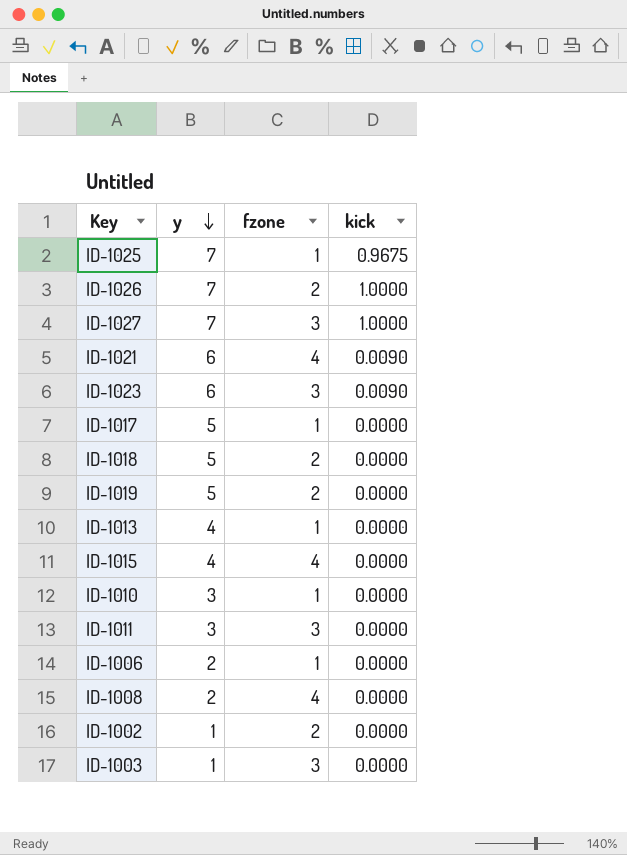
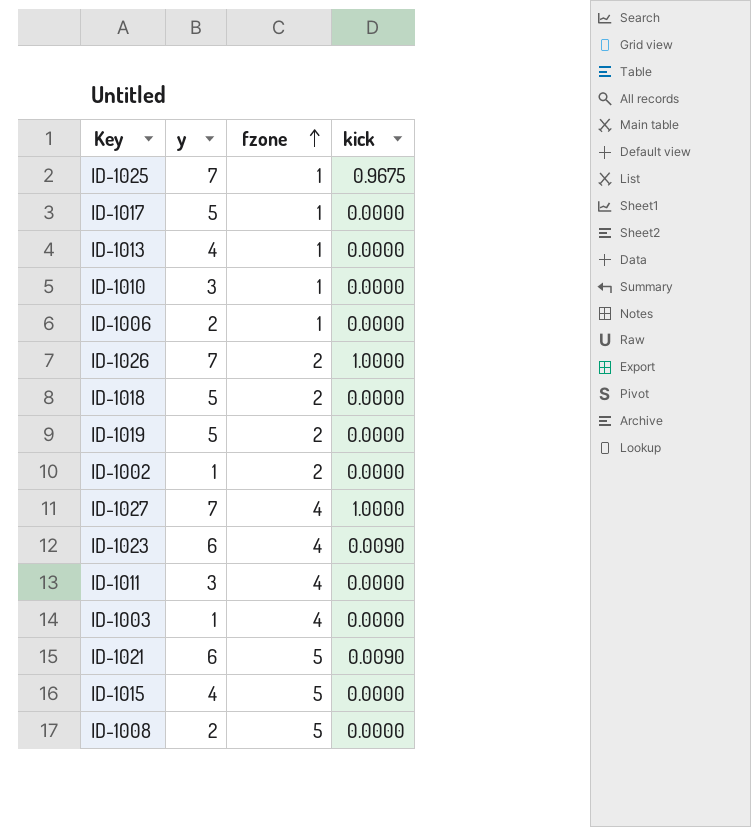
row order: y descending -> fzone ascending
ID-1027 | fzone: 3 -> 4
ID-1023 | fzone: 3 -> 4
ID-1011 | fzone: 3 -> 4
ID-1003 | fzone: 3 -> 4
ID-1021 | fzone: 4 -> 5
ID-1015 | fzone: 4 -> 5
ID-1008 | fzone: 4 -> 5

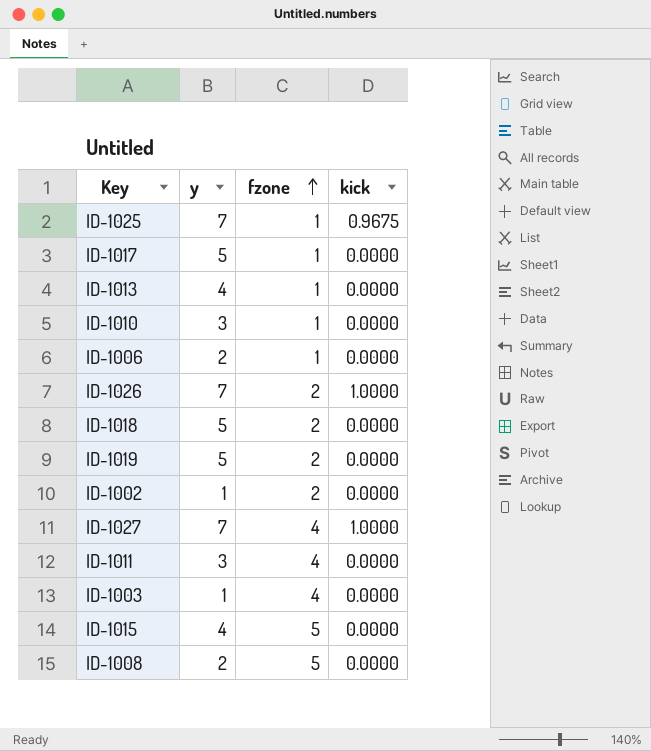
row ID-1023: 6 | 4 | 0.0090 -> none
row ID-1021: 6 | 5 | 0.0090 -> none

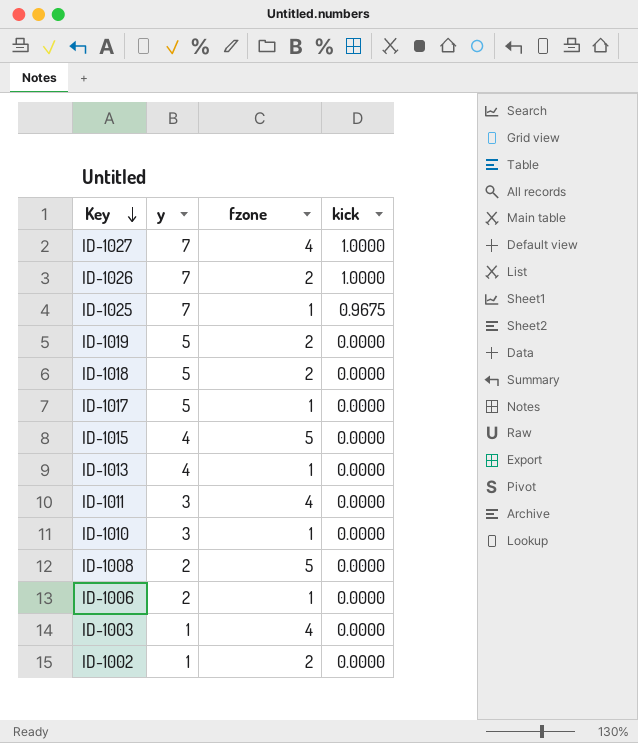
row order: fzone ascending -> Key descending

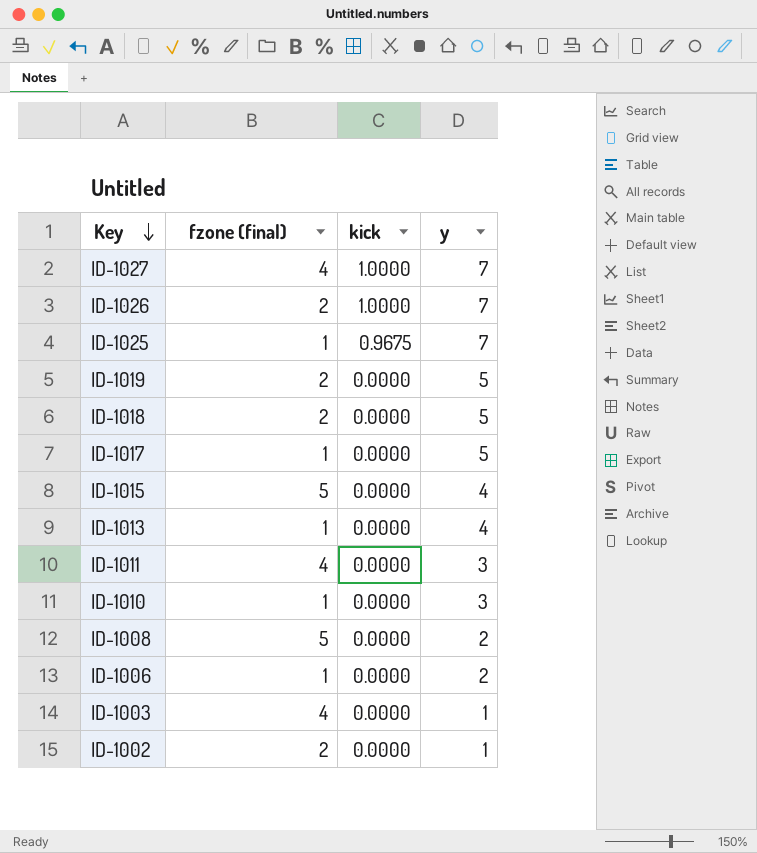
column name: fzone -> fzone (final)
column y | position: 2 -> 4

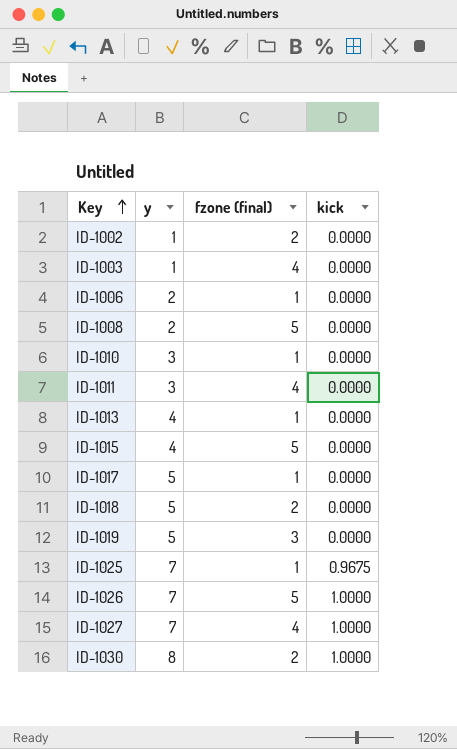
row order: Key descending -> Key ascending
column y | position: 4 -> 2
ID-1019 | fzone (final): 2 -> 3
ID-1026 | fzone (final): 2 -> 5
row ID-1030: none -> 8 | 2 | 1.0000

